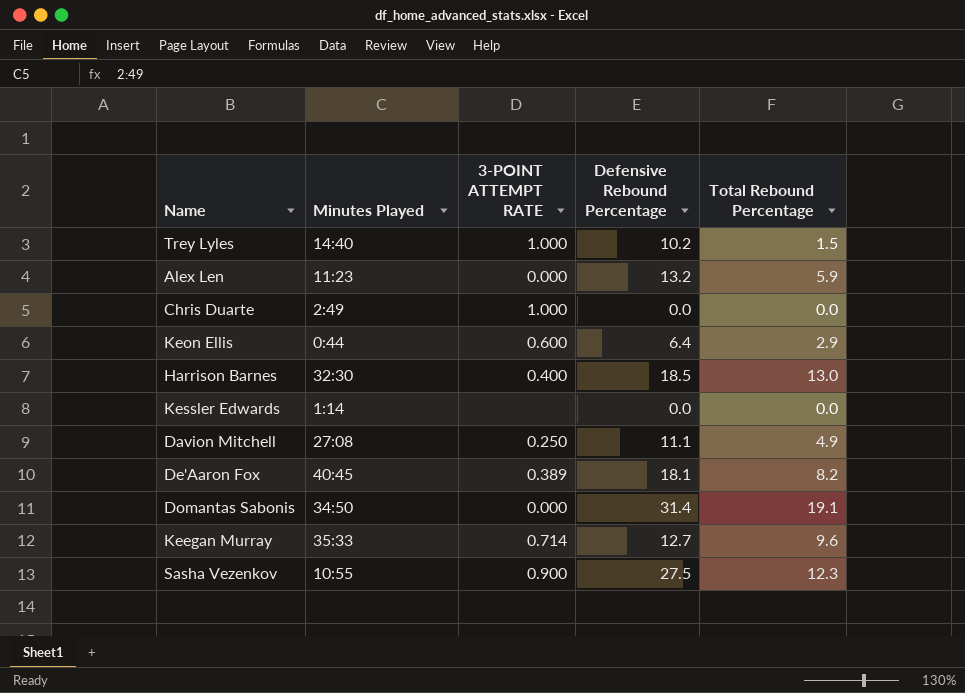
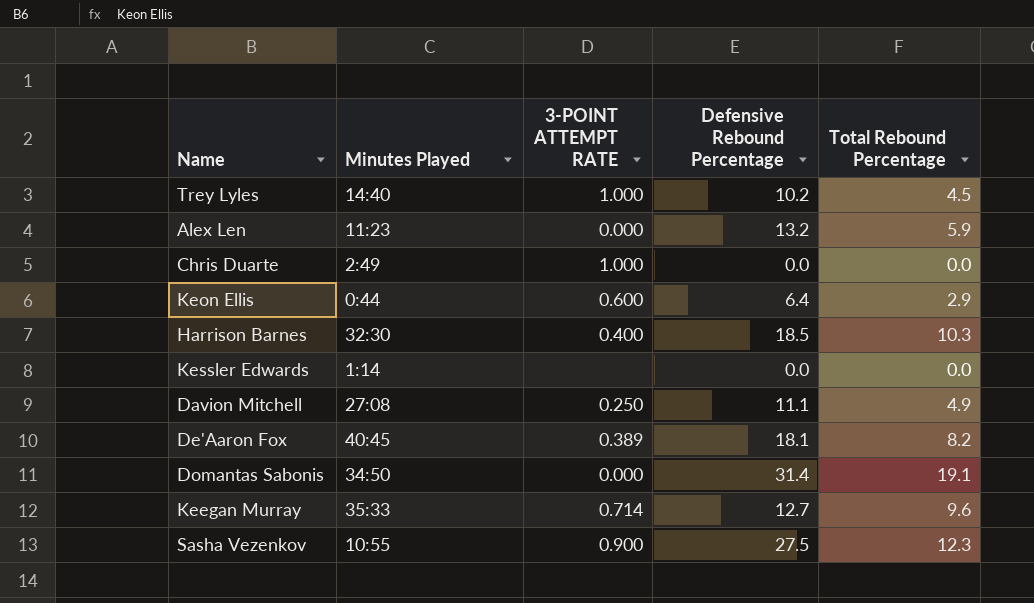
Trey Lyles | Total Rebound Percentage: 1.5 -> 4.5
Harrison Barnes | Total Rebound Percentage: 13.0 -> 10.3

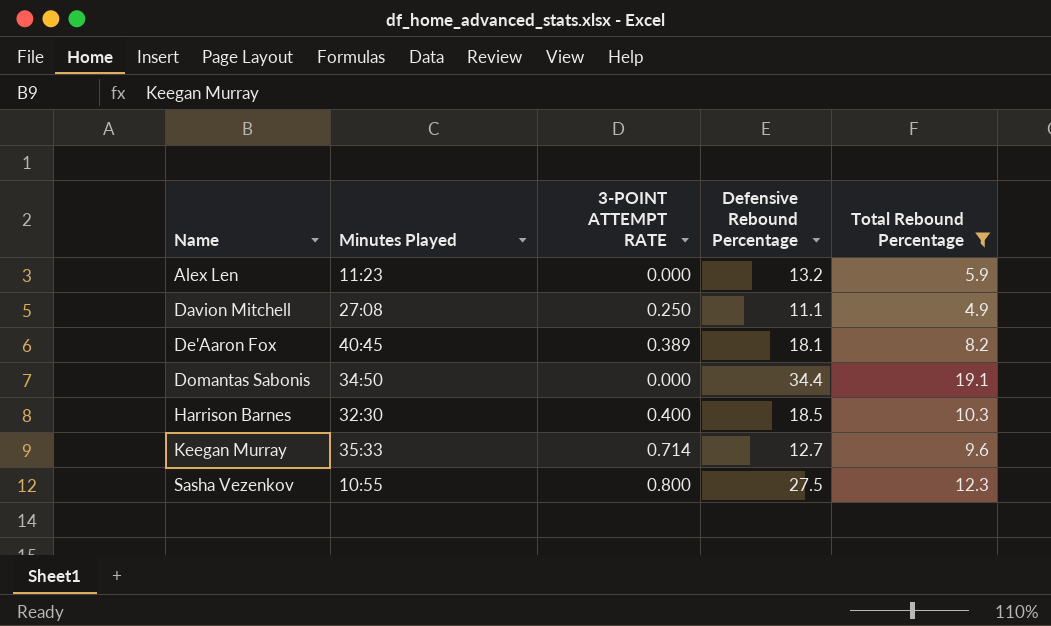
filter: none -> Total Rebound Percentage >= 4.9
row order: none -> Name ascending
Domantas Sabonis | Defensive Rebound Percentage: 31.4 -> 34.4
Sasha Vezenkov | 3-POINT ATTEMPT RATE: 0.900 -> 0.800

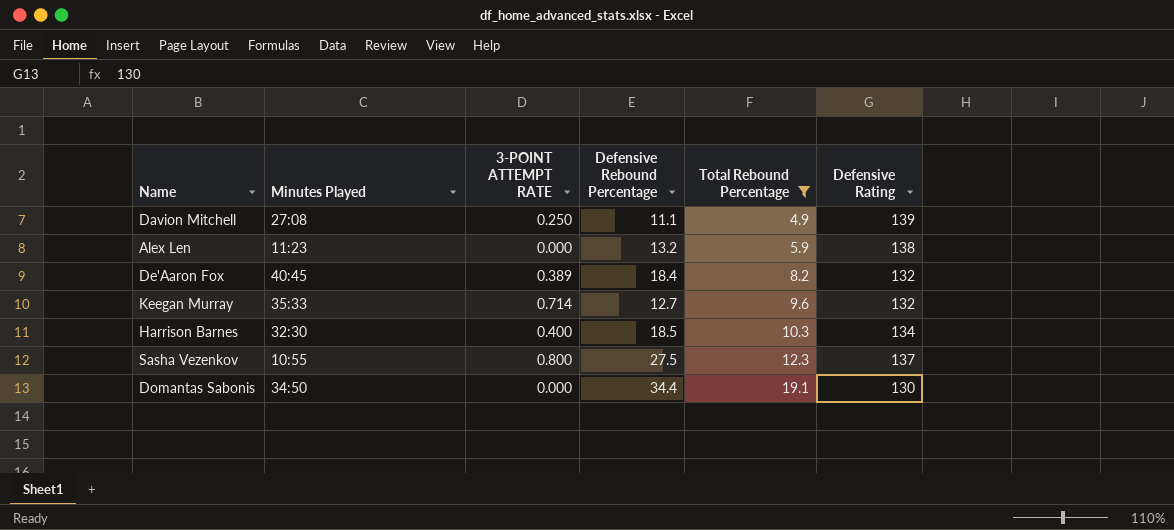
row order: Name ascending -> Total Rebound Percentage ascending
column Defensive Rating | position: none -> 6
De'Aaron Fox | Defensive Rebound Percentage: 18.1 -> 18.4

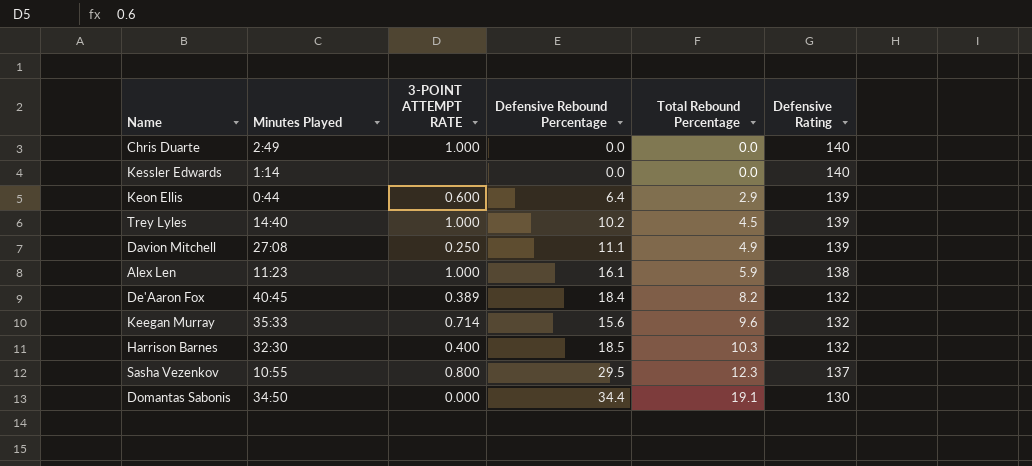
filter: Total Rebound Percentage >= 4.9 -> none
Alex Len | 3-POINT ATTEMPT RATE: 0.000 -> 1.000
Alex Len | Defensive Rebound Percentage: 13.2 -> 16.1
Keegan Murray | Defensive Rebound Percentage: 12.7 -> 15.6
Harrison Barnes | Defensive Rating: 134 -> 132
Sasha Vezenkov | Defensive Rebound Percentage: 27.5 -> 29.5

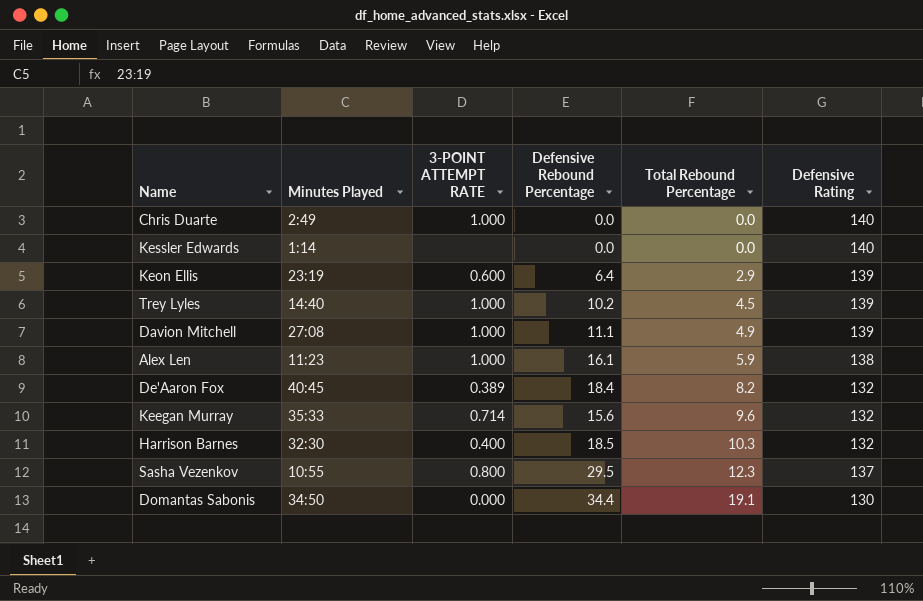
Keon Ellis | Minutes Played: 0:44 -> 23:19
Davion Mitchell | 3-POINT ATTEMPT RATE: 0.250 -> 1.000

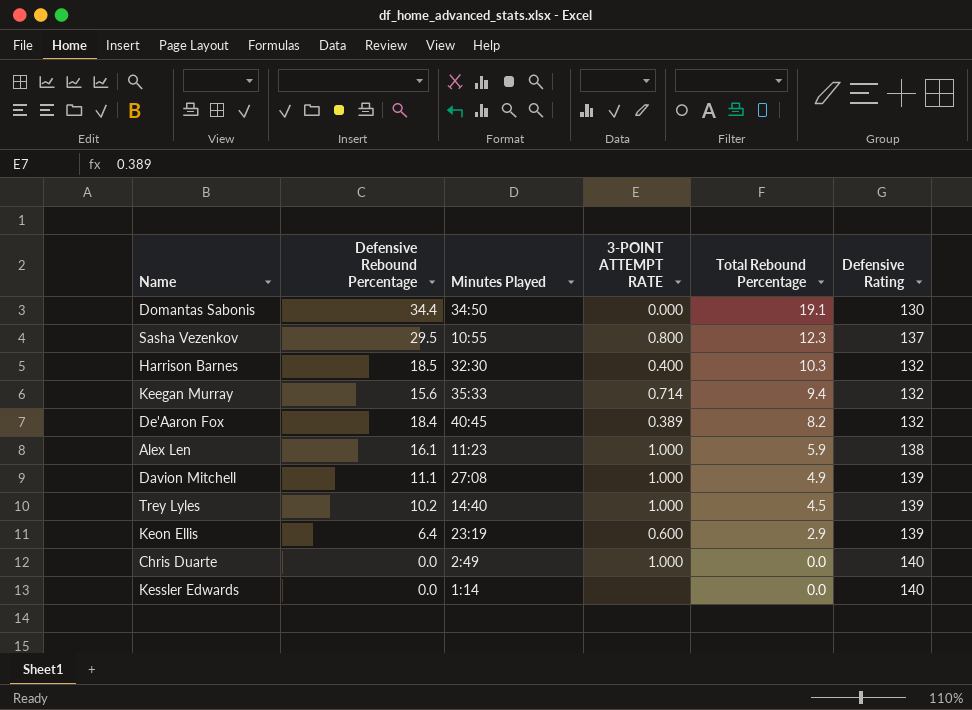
row order: Total Rebound Percentage ascending -> Total Rebound Percentage descending
column Defensive Rebound Percentage | position: 4 -> 2
Keegan Murray | Total Rebound Percentage: 9.6 -> 9.4

